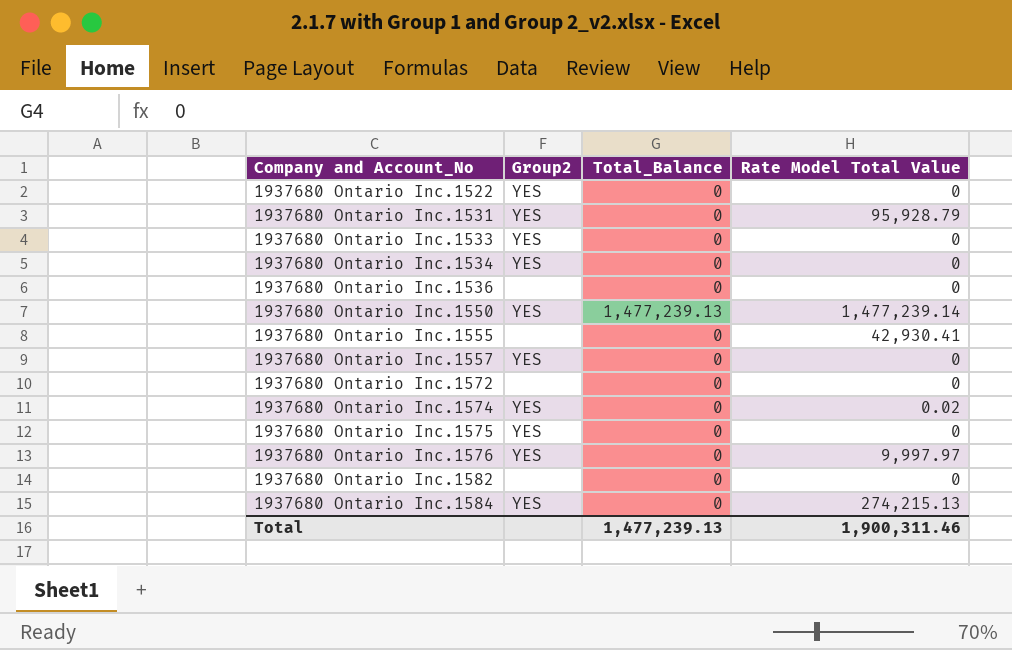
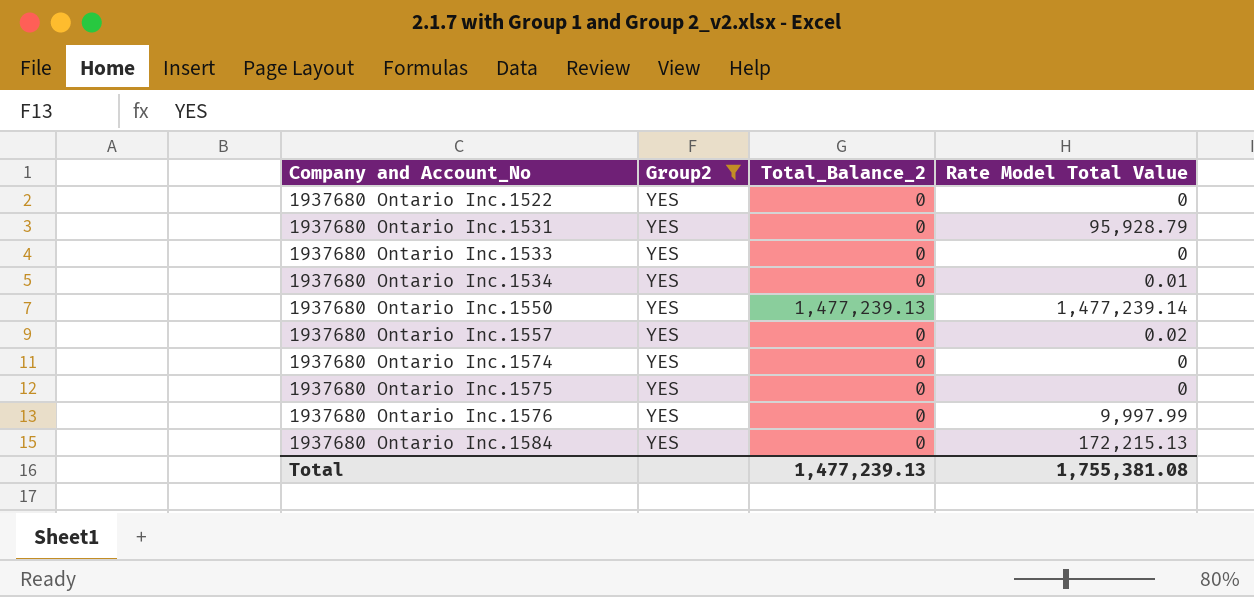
filter: none -> Group2 = YES
column name: Total_Balance -> Total_Balance_2
1937680 Ontario Inc.1534 | Rate Model Total Value: 0 -> 0.01
1937680 Ontario Inc.1557 | Rate Model Total Value: 0 -> 0.02
1937680 Ontario Inc.1574 | Rate Model Total Value: 0.02 -> 0
1937680 Ontario Inc.1576 | Rate Model Total Value: 9,997.97 -> 9,997.99
1937680 Ontario Inc.1584 | Rate Model Total Value: 274,215.13 -> 172,215.13
Total | Rate Model Total Value: 1,900,311.46 -> 1,755,381.08

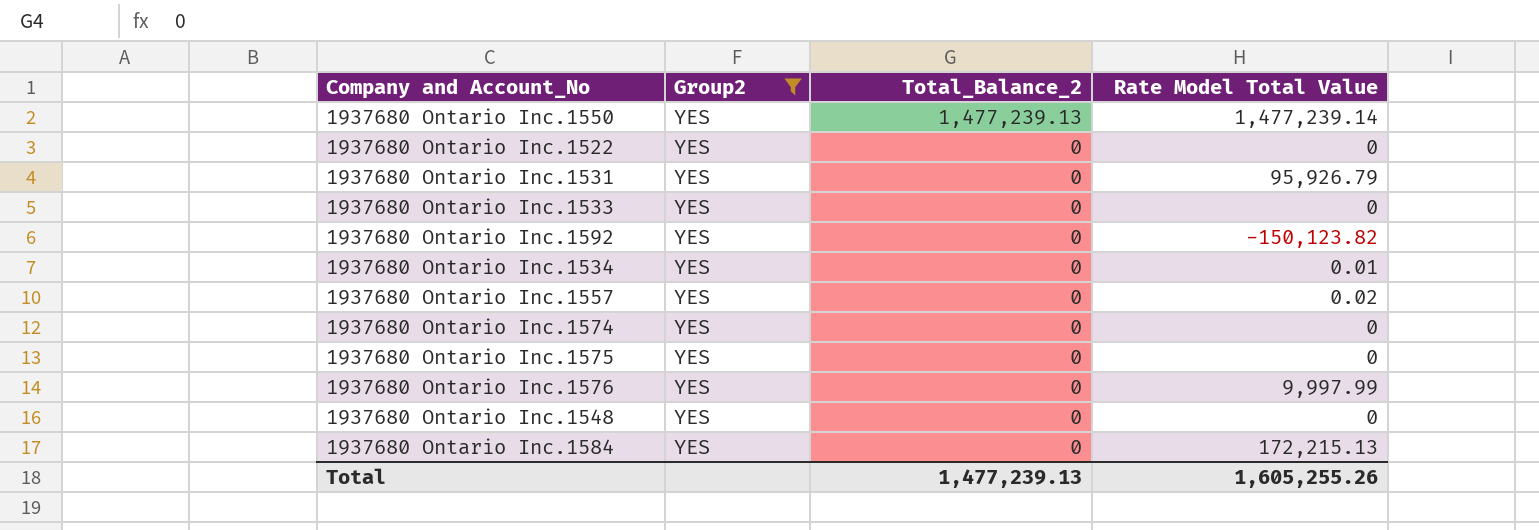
row order: Company and Account_No ascending -> Total_Balance_2 descending
1937680 Ontario Inc.1531 | Rate Model Total Value: 95,928.79 -> 95,926.79
row 1937680 Ontario Inc.1592: none -> YES | 0 | -150,123.82
row 1937680 Ontario Inc.1548: none -> YES | 0 | 0
Total | Rate Model Total Value: 1,755,381.08 -> 1,605,255.26

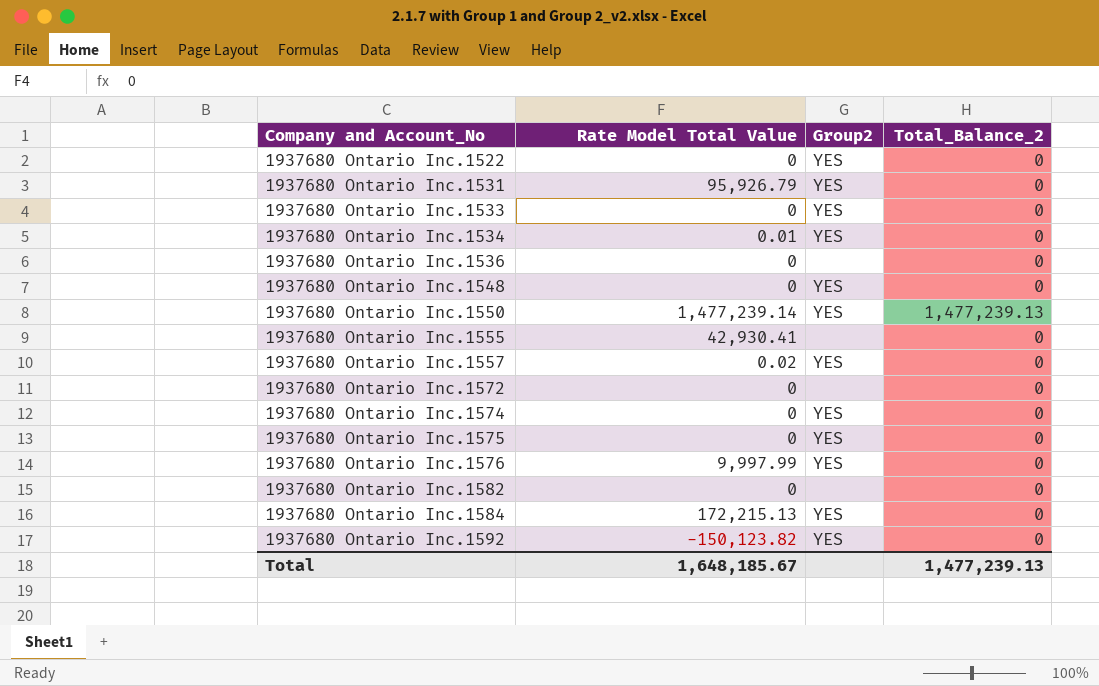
filter: Group2 = YES -> none
row order: Total_Balance_2 descending -> Company and Account_No ascending
column Rate Model Total Value | position: 4 -> 2
Total | Rate Model Total Value: 1,605,255.26 -> 1,648,185.67

